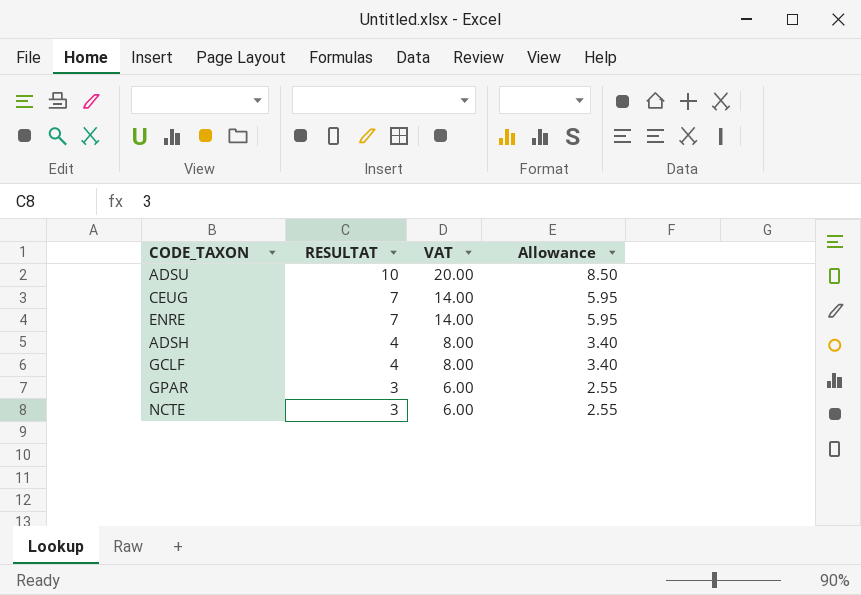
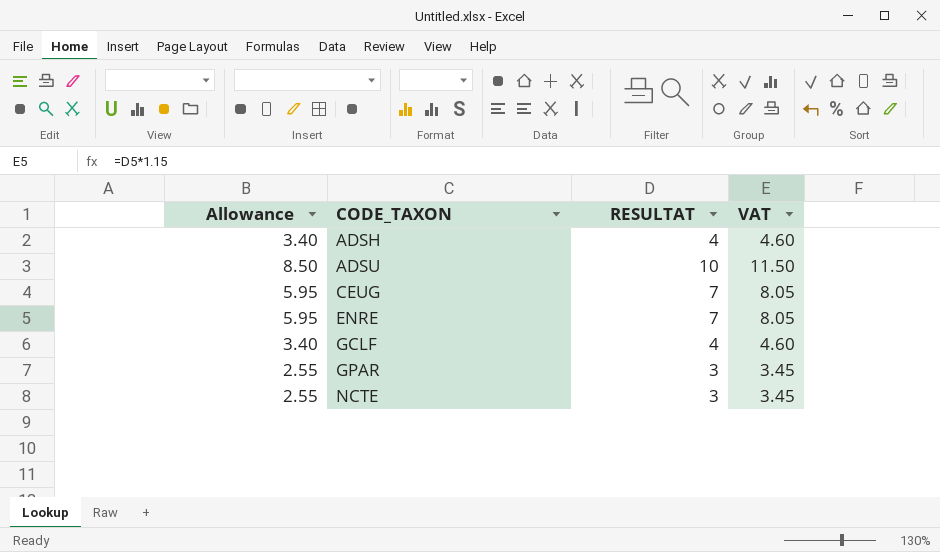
row order: RESULTAT descending -> CODE_TAXON ascending
column Allowance | position: 4 -> 1
column VAT | formula: [RESULTAT] * 2 -> [RESULTAT] * 1.15

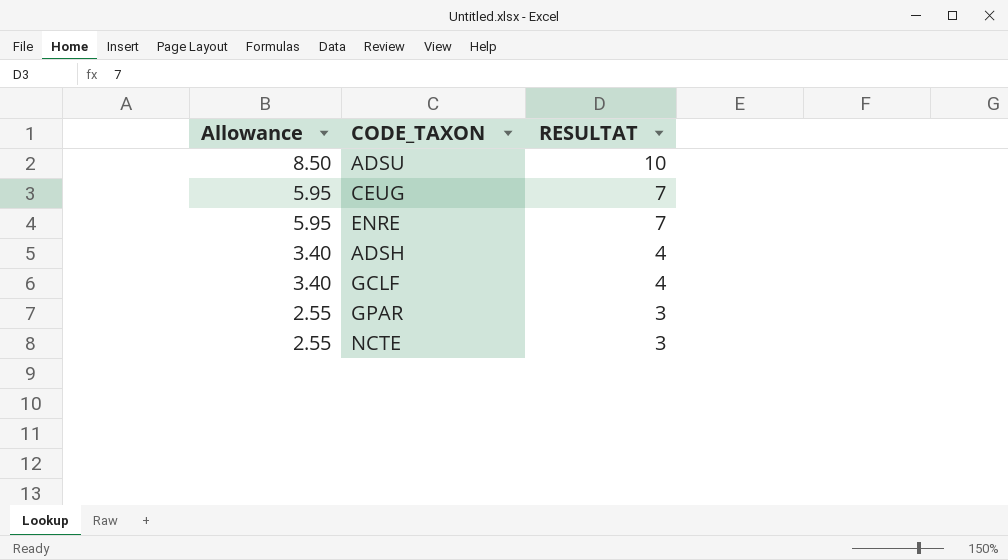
row order: CODE_TAXON ascending -> Allowance descending
column VAT | formula: [RESULTAT] * 1.15 -> none

